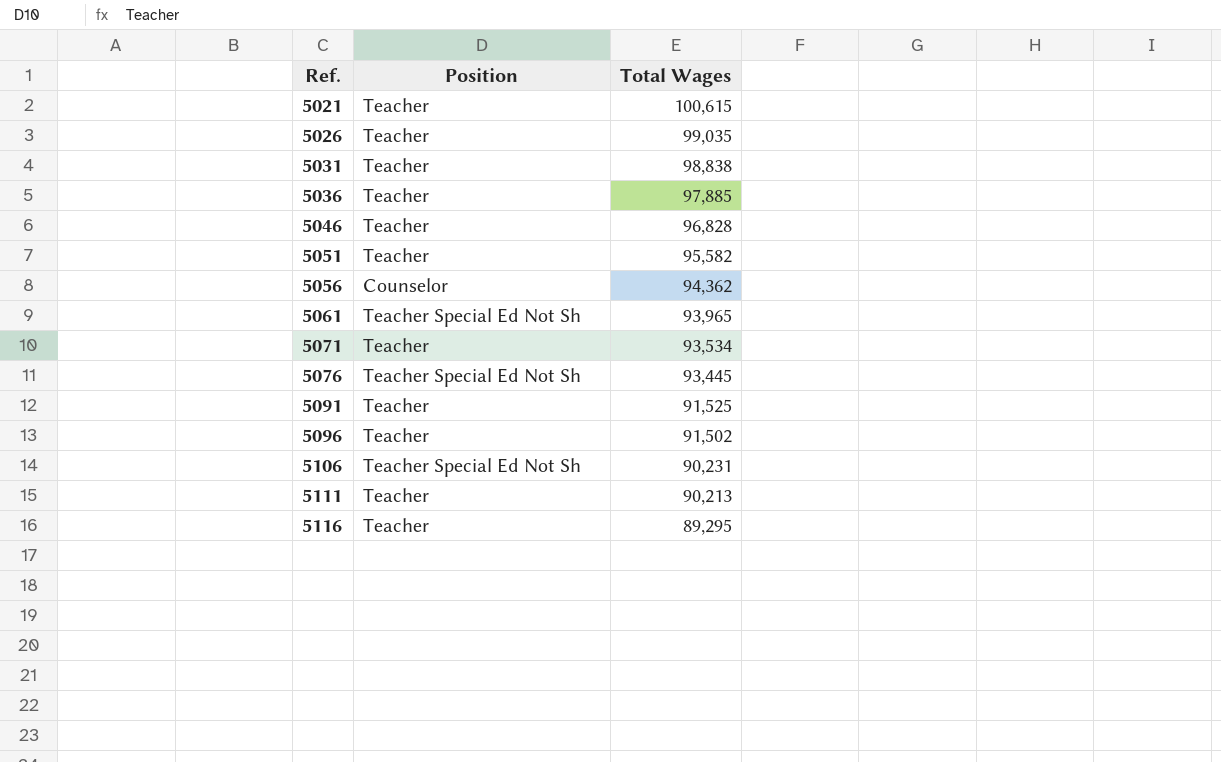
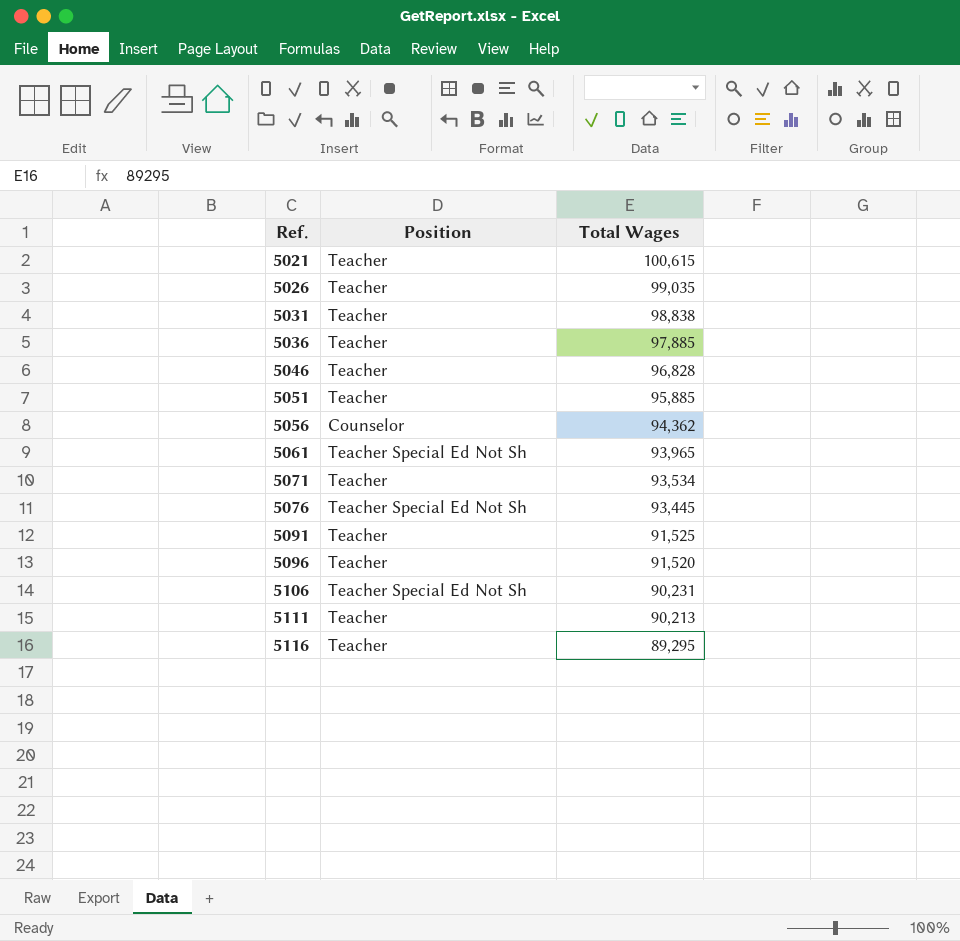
5051 | Total Wages: 95,582 -> 95,885
5096 | Total Wages: 91,502 -> 91,520

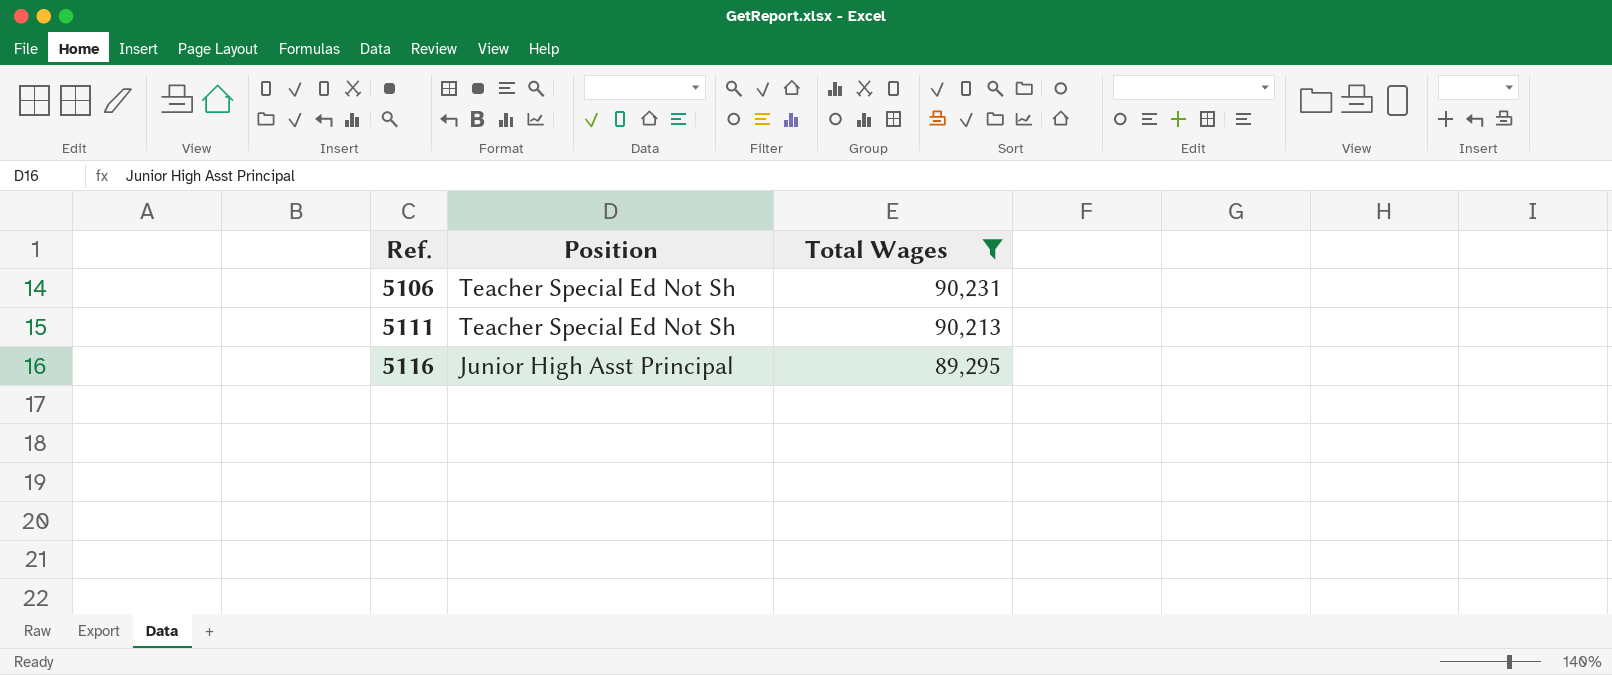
filter: none -> Total Wages <= 90,231
5111 | Position: Teacher -> Teacher Special Ed Not Sh
5116 | Position: Teacher -> Junior High Asst Principal

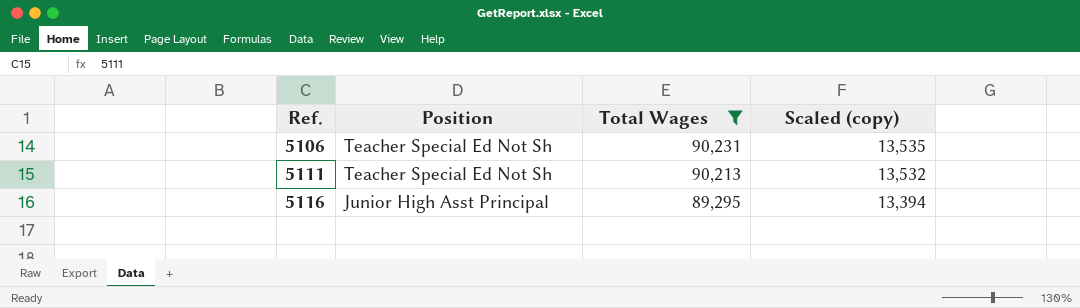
column Scaled (copy) | formula: none -> [Total Wages] * 0.15

